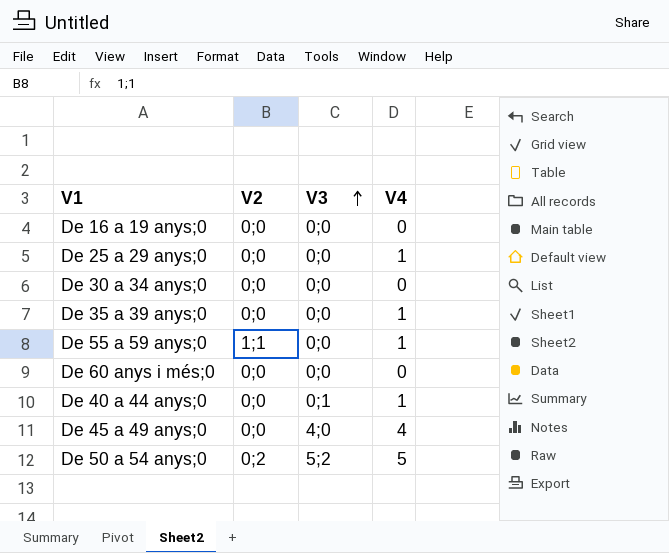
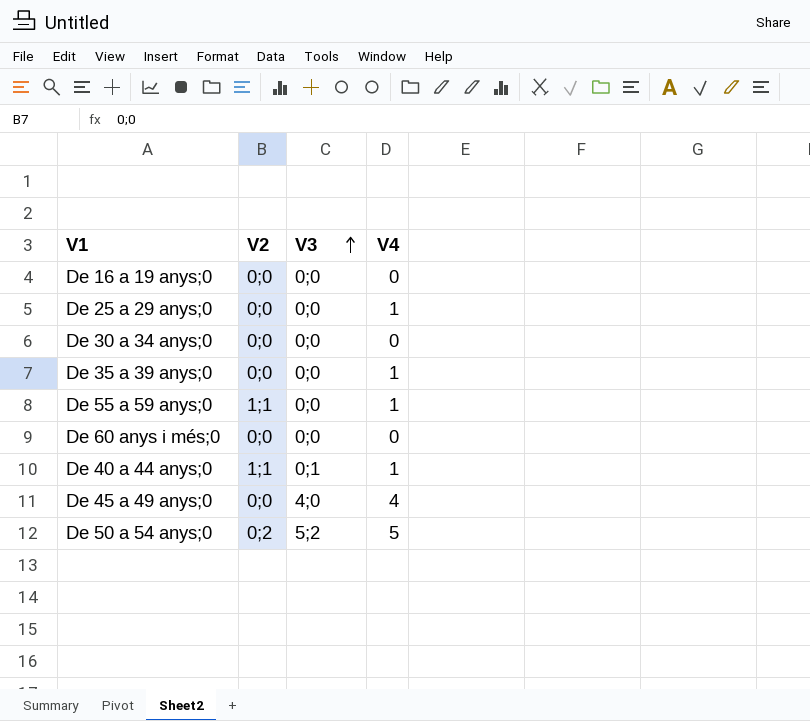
De 40 a 44 anys;0 | V2: 0;0 -> 1;1

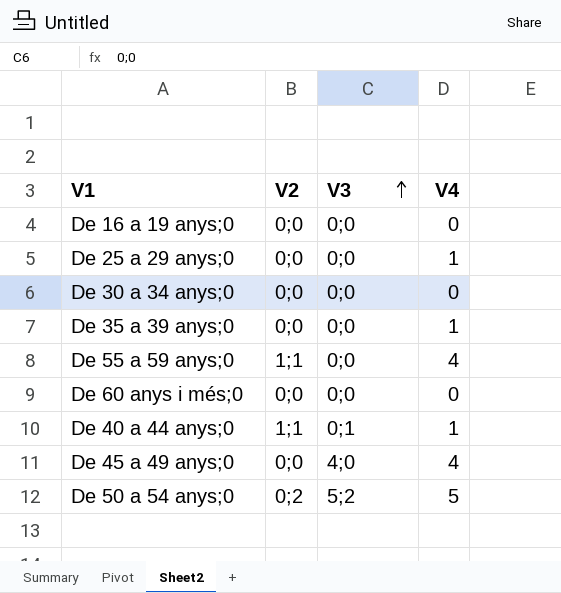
De 55 a 59 anys;0 | V4: 1 -> 4

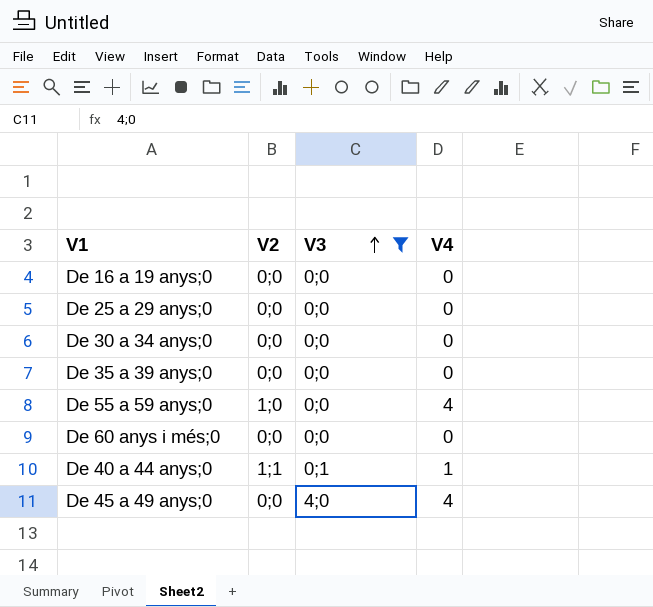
filter: none -> V3 != 5;2
De 25 a 29 anys;0 | V4: 1 -> 0
De 35 a 39 anys;0 | V4: 1 -> 0
De 55 a 59 anys;0 | V2: 1;1 -> 1;0

